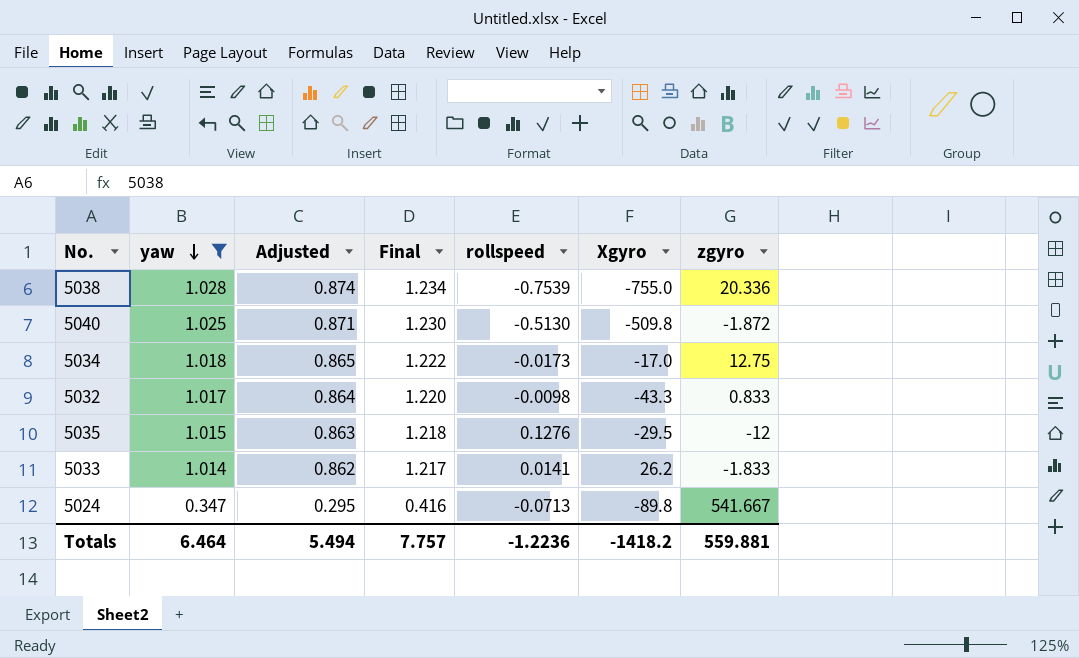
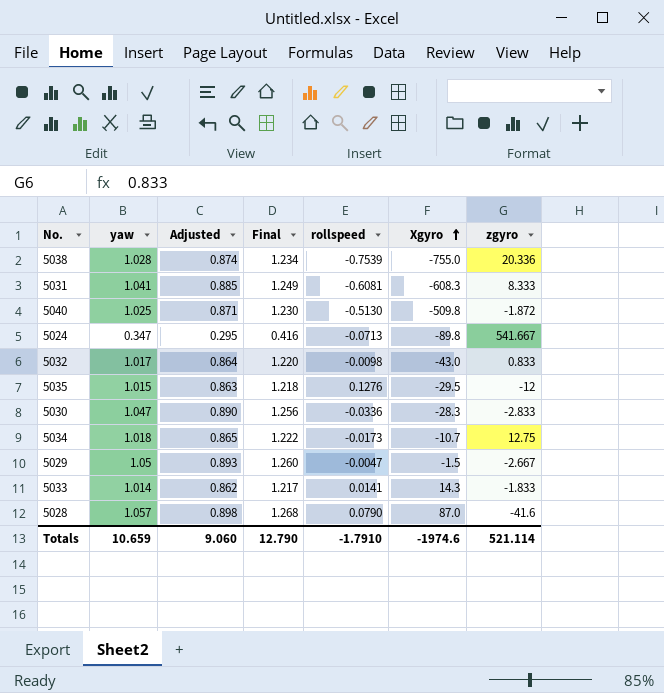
filter: yaw <= 1.028 -> none
row order: yaw descending -> Xgyro ascending
5032 | Xgyro: -43.3 -> -43.0
5034 | Xgyro: -17.0 -> -10.7
5033 | Xgyro: 26.2 -> 14.3
Totals | yaw: 6.464 -> 10.659
Totals | Adjusted: 5.494 -> 9.060
Totals | Final: 7.757 -> 12.790
Totals | rollspeed: -1.2236 -> -1.7910
Totals | Xgyro: -1418.2 -> -1974.6
Totals | zgyro: 559.881 -> 521.114

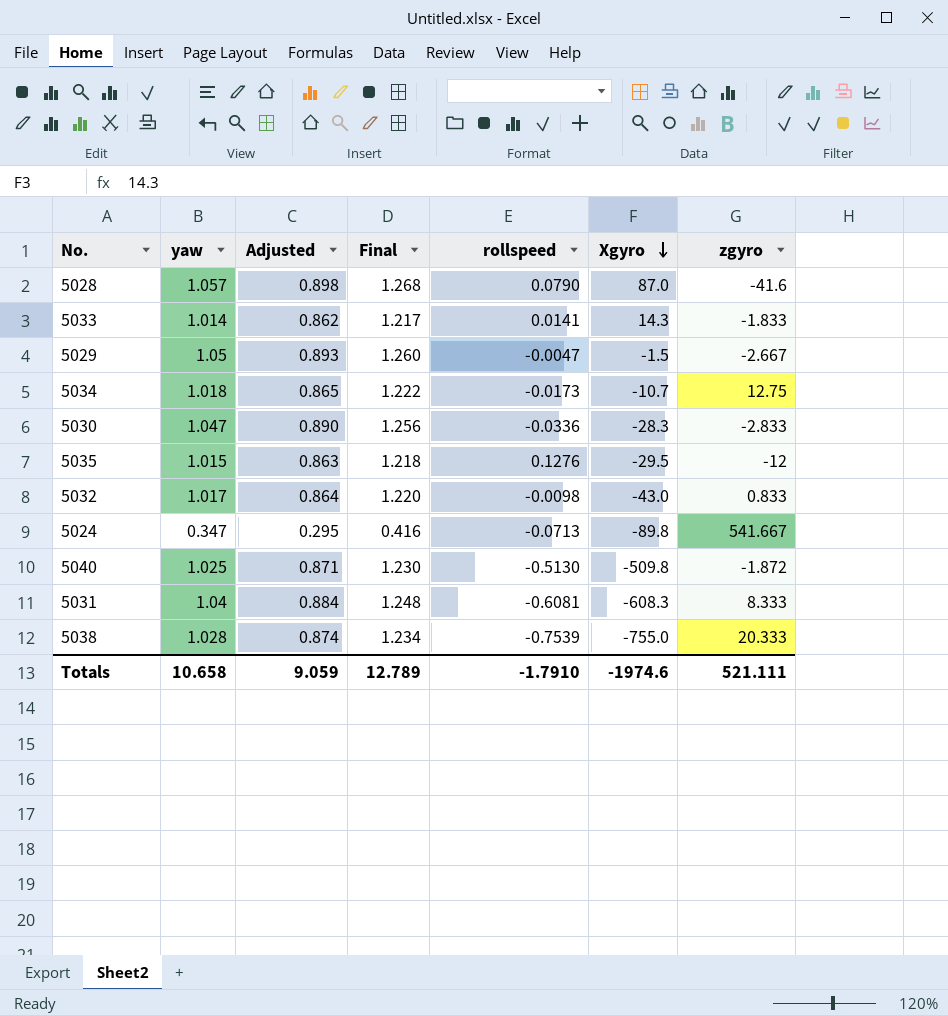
row order: Xgyro ascending -> Xgyro descending
5031 | yaw: 1.041 -> 1.04
5031 | Adjusted: 0.885 -> 0.884
5031 | Final: 1.249 -> 1.248
5038 | zgyro: 20.336 -> 20.333
Totals | yaw: 10.659 -> 10.658
Totals | Adjusted: 9.060 -> 9.059
Totals | Final: 12.790 -> 12.789
Totals | zgyro: 521.114 -> 521.111

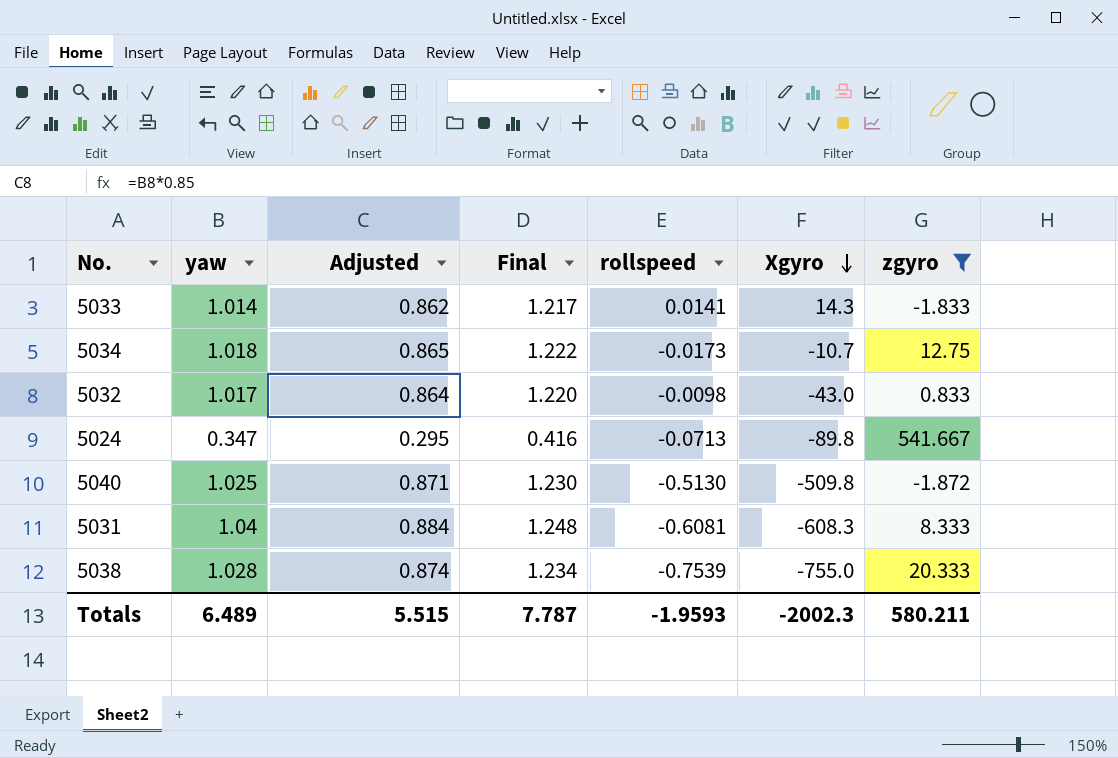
filter: none -> zgyro >= -1.872
Totals | yaw: 10.658 -> 6.489
Totals | Adjusted: 9.059 -> 5.515
Totals | Final: 12.789 -> 7.787
Totals | rollspeed: -1.7910 -> -1.9593
Totals | Xgyro: -1974.6 -> -2002.3
Totals | zgyro: 521.111 -> 580.211

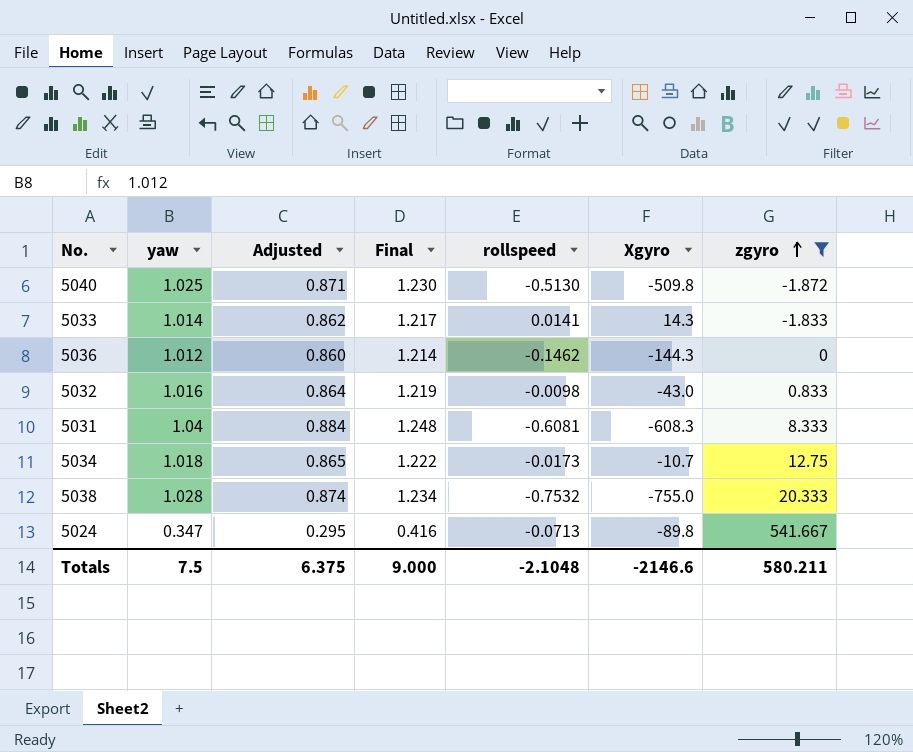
row order: Xgyro descending -> zgyro ascending
row 5036: none -> 1.012 | 0.860 | 1.214 | -0.1462 | -144.3 | 0
5032 | yaw: 1.017 -> 1.016
5032 | Final: 1.220 -> 1.219
5038 | rollspeed: -0.7539 -> -0.7532
Totals | yaw: 6.489 -> 7.5
Totals | Adjusted: 5.515 -> 6.375
Totals | Final: 7.787 -> 9.000
Totals | rollspeed: -1.9593 -> -2.1048
Totals | Xgyro: -2002.3 -> -2146.6

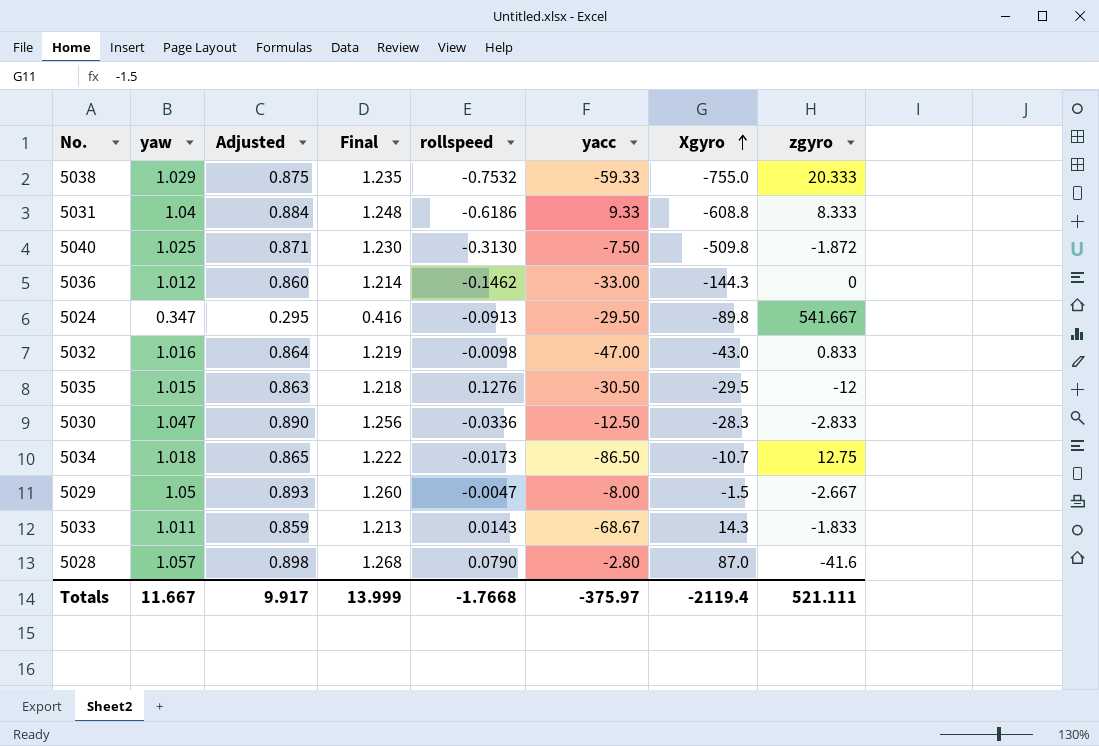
filter: zgyro >= -1.872 -> none
row order: zgyro ascending -> Xgyro ascending
column yacc | position: none -> 6
5038 | yaw: 1.028 -> 1.029
5038 | Adjusted: 0.874 -> 0.875
5038 | Final: 1.234 -> 1.235
5031 | rollspeed: -0.6081 -> -0.6186
5031 | Xgyro: -608.3 -> -608.8
5040 | rollspeed: -0.5130 -> -0.3130
5024 | rollspeed: -0.0713 -> -0.0913
5033 | yaw: 1.014 -> 1.011
5033 | Adjusted: 0.862 -> 0.859
5033 | Final: 1.217 -> 1.213
5033 | rollspeed: 0.0141 -> 0.0143
Totals | yaw: 7.5 -> 11.667
Totals | Adjusted: 6.375 -> 9.917
Totals | Final: 9.000 -> 13.999
Totals | rollspeed: -2.1048 -> -1.7668
Totals | Xgyro: -2146.6 -> -2119.4
Totals | zgyro: 580.211 -> 521.111

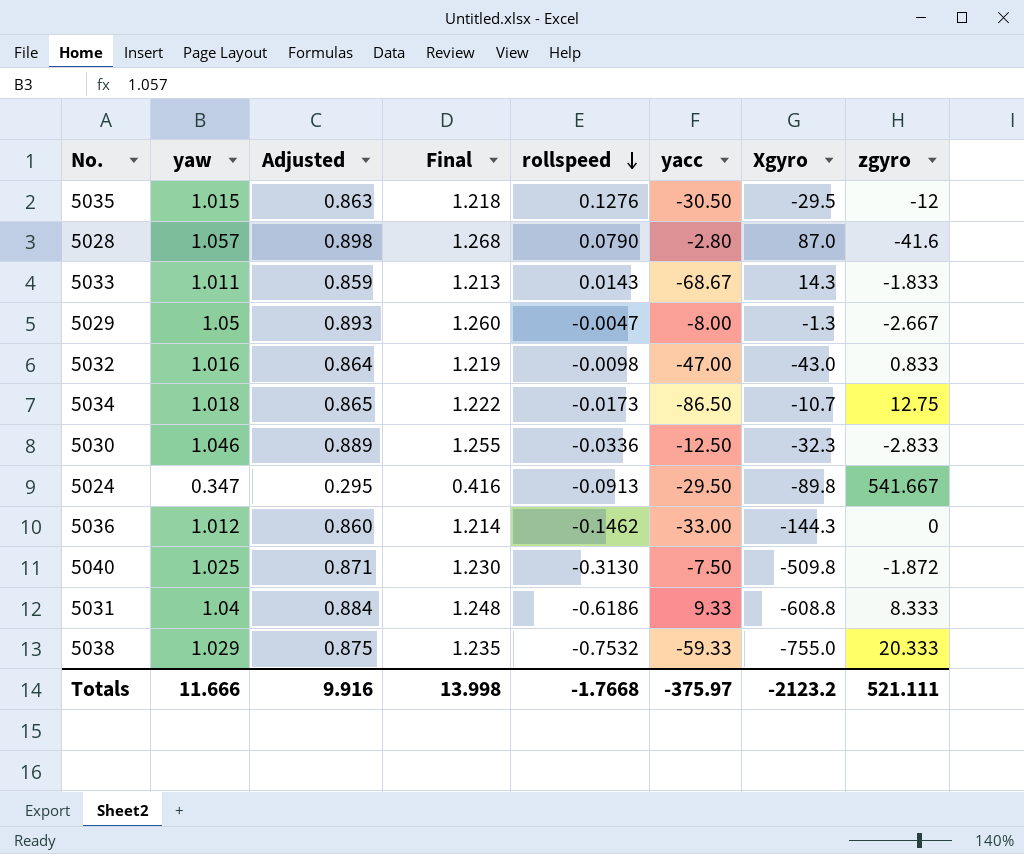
row order: Xgyro ascending -> rollspeed descending
5029 | Xgyro: -1.5 -> -1.3
5030 | yaw: 1.047 -> 1.046
5030 | Adjusted: 0.890 -> 0.889
5030 | Final: 1.256 -> 1.255
5030 | Xgyro: -28.3 -> -32.3
Totals | yaw: 11.667 -> 11.666
Totals | Adjusted: 9.917 -> 9.916
Totals | Final: 13.999 -> 13.998
Totals | Xgyro: -2119.4 -> -2123.2

